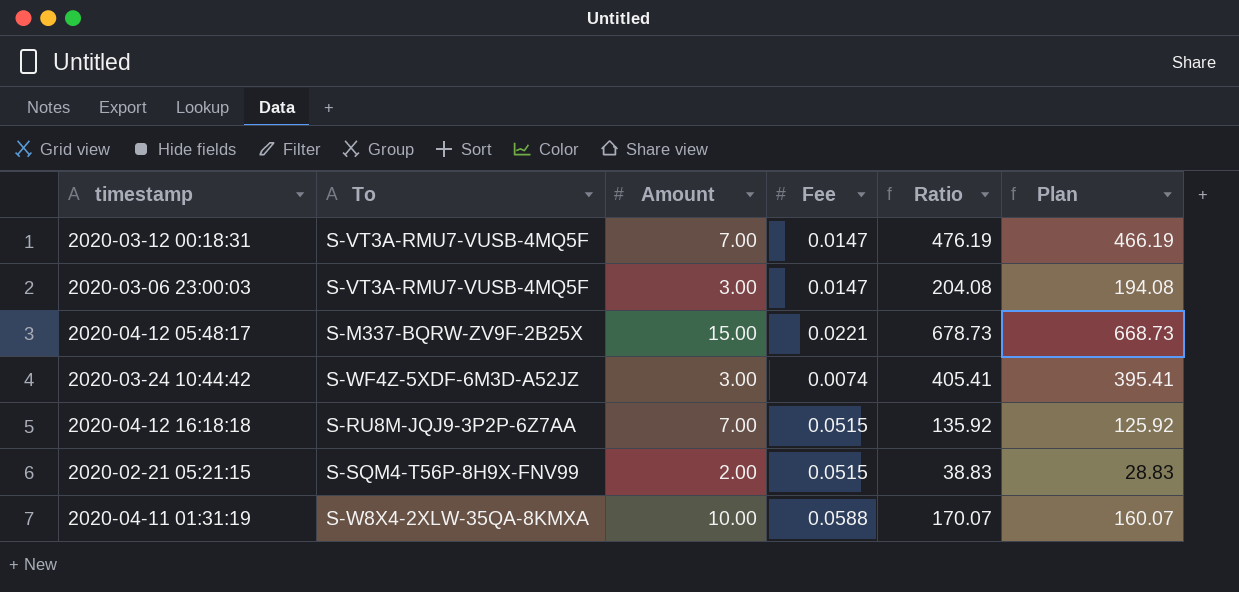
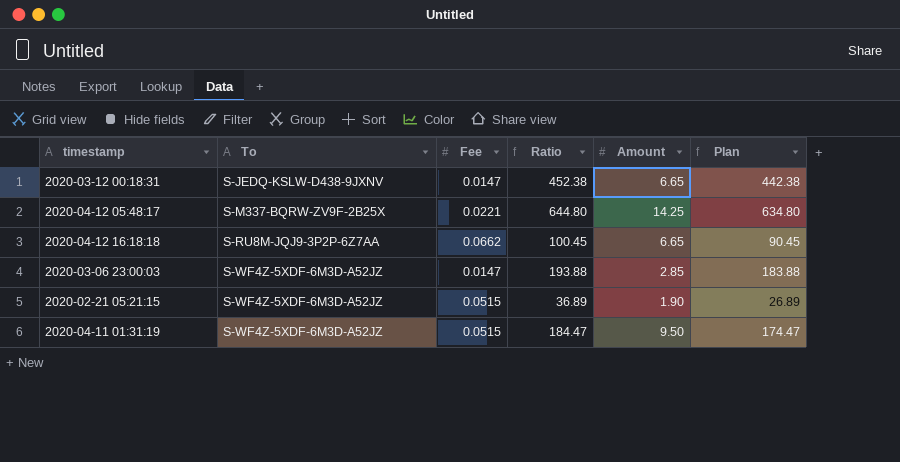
row order: none -> To ascending
column Amount | position: 3 -> 5
row 2020-03-24 10:44:42: S-WF4Z-5XDF-6M3D-A52JZ | 3.00 | 0.0074 | 405.41 | 395.41 -> none
2020-03-12 00:18:31 | To: S-VT3A-RMU7-VUSB-4MQ5F -> S-JEDQ-KSLW-D438-9JXNV
2020-03-12 00:18:31 | Ratio: 476.19 -> 452.38
2020-03-12 00:18:31 | Amount: 7.00 -> 6.65
2020-03-12 00:18:31 | Plan: 466.19 -> 442.38
2020-04-12 05:48:17 | Ratio: 678.73 -> 644.80
2020-04-12 05:48:17 | Amount: 15.00 -> 14.25
2020-04-12 05:48:17 | Plan: 668.73 -> 634.80
2020-04-12 16:18:18 | Fee: 0.0515 -> 0.0662
2020-04-12 16:18:18 | Ratio: 135.92 -> 100.45
2020-04-12 16:18:18 | Amount: 7.00 -> 6.65
2020-04-12 16:18:18 | Plan: 125.92 -> 90.45
2020-03-06 23:00:03 | To: S-VT3A-RMU7-VUSB-4MQ5F -> S-WF4Z-5XDF-6M3D-A52JZ
2020-03-06 23:00:03 | Ratio: 204.08 -> 193.88
2020-03-06 23:00:03 | Amount: 3.00 -> 2.85
2020-03-06 23:00:03 | Plan: 194.08 -> 183.88
2020-02-21 05:21:15 | To: S-SQM4-T56P-8H9X-FNV99 -> S-WF4Z-5XDF-6M3D-A52JZ
2020-02-21 05:21:15 | Ratio: 38.83 -> 36.89
2020-02-21 05:21:15 | Amount: 2.00 -> 1.90
2020-02-21 05:21:15 | Plan: 28.83 -> 26.89
2020-04-11 01:31:19 | To: S-W8X4-2XLW-35QA-8KMXA -> S-WF4Z-5XDF-6M3D-A52JZ
2020-04-11 01:31:19 | Fee: 0.0588 -> 0.0515
2020-04-11 01:31:19 | Ratio: 170.07 -> 184.47
2020-04-11 01:31:19 | Amount: 10.00 -> 9.50
2020-04-11 01:31:19 | Plan: 160.07 -> 174.47

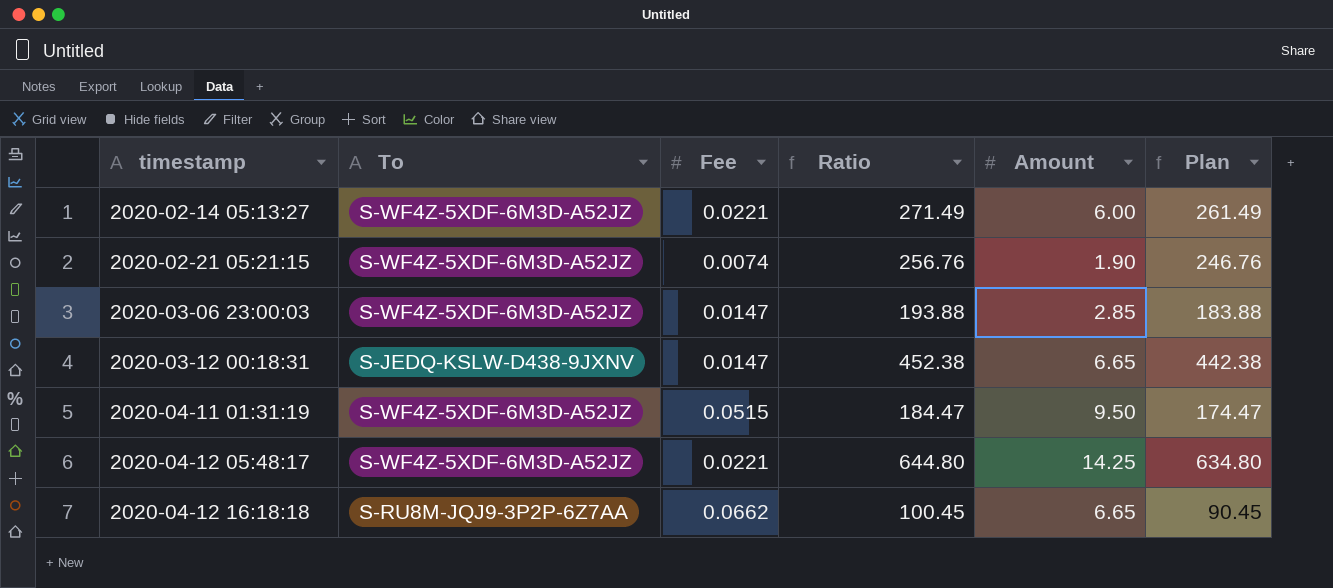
row order: To ascending -> timestamp ascending
row 2020-02-14 05:13:27: none -> S-WF4Z-5XDF-6M3D-A52JZ | 0.0221 | 271.49 | 6.00 | 261.49
2020-02-21 05:21:15 | Fee: 0.0515 -> 0.0074
2020-02-21 05:21:15 | Ratio: 36.89 -> 256.76
2020-02-21 05:21:15 | Plan: 26.89 -> 246.76
2020-04-12 05:48:17 | To: S-M337-BQRW-ZV9F-2B25X -> S-WF4Z-5XDF-6M3D-A52JZ

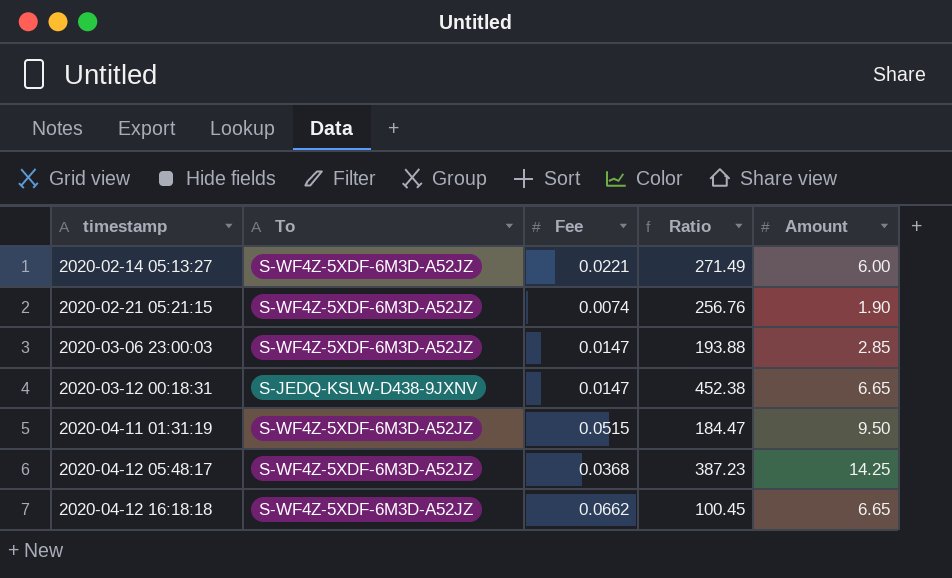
column Plan | formula: [Ratio] - 10 -> none
2020-04-12 05:48:17 | Fee: 0.0221 -> 0.0368
2020-04-12 05:48:17 | Ratio: 644.80 -> 387.23
2020-04-12 16:18:18 | To: S-RU8M-JQJ9-3P2P-6Z7AA -> S-WF4Z-5XDF-6M3D-A52JZ

